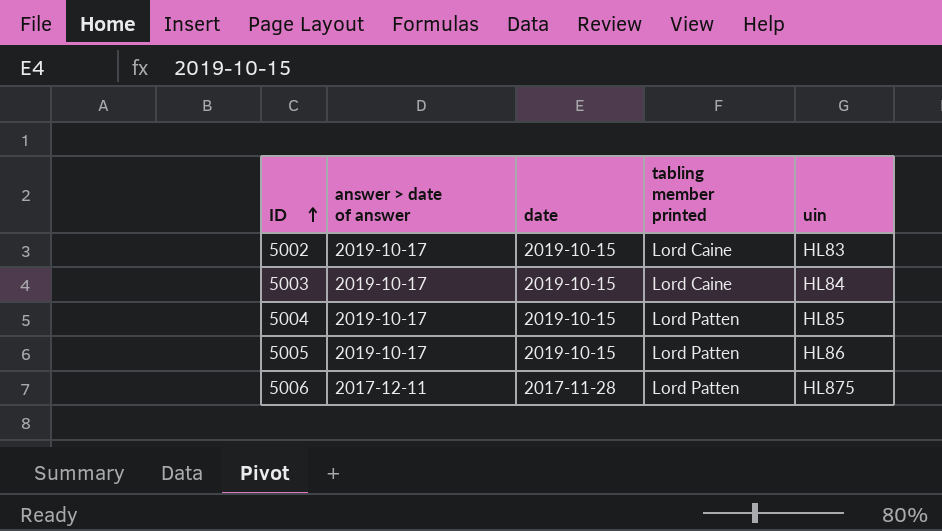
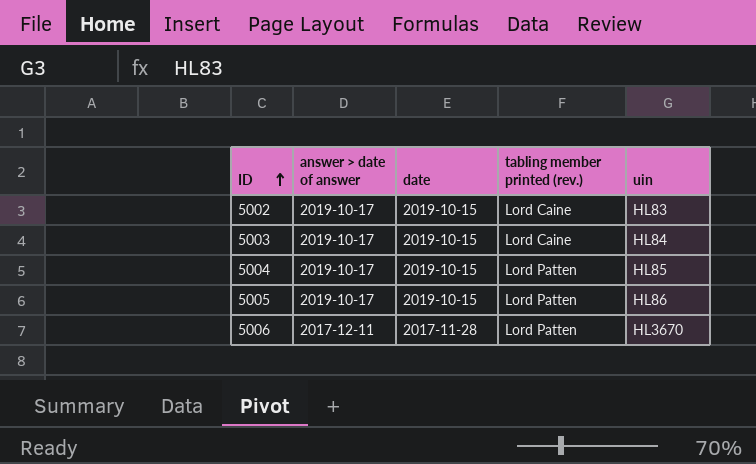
column name: tabling member printed -> tabling member printed (rev.)
5006 | uin: HL875 -> HL3670

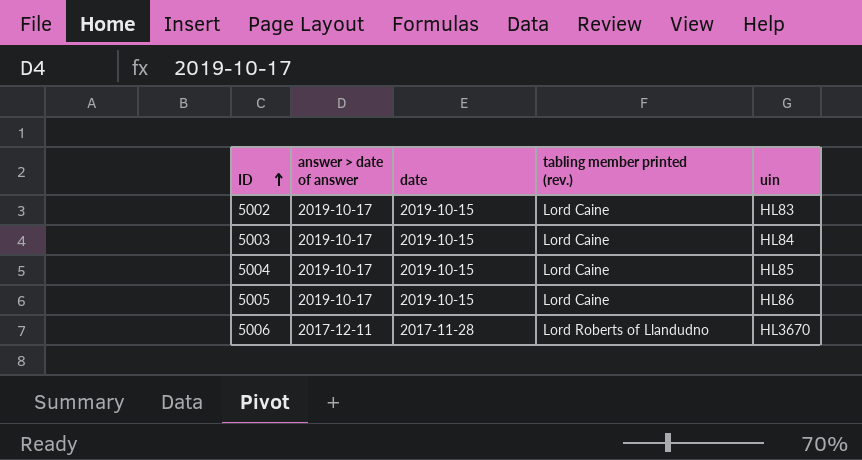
5004 | tabling member printed (rev.): Lord Patten -> Lord Caine
5005 | tabling member printed (rev.): Lord Patten -> Lord Caine
5006 | tabling member printed (rev.): Lord Patten -> Lord Roberts of Llandudno

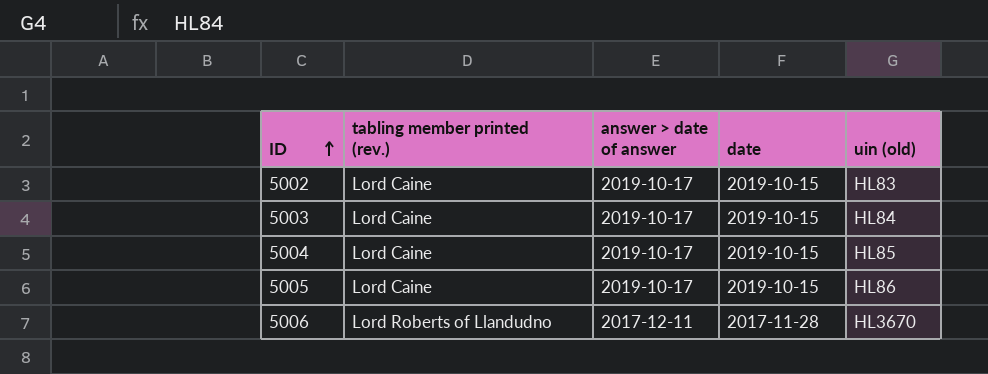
column tabling member printed (rev.) | position: 4 -> 2
column name: uin -> uin (old)

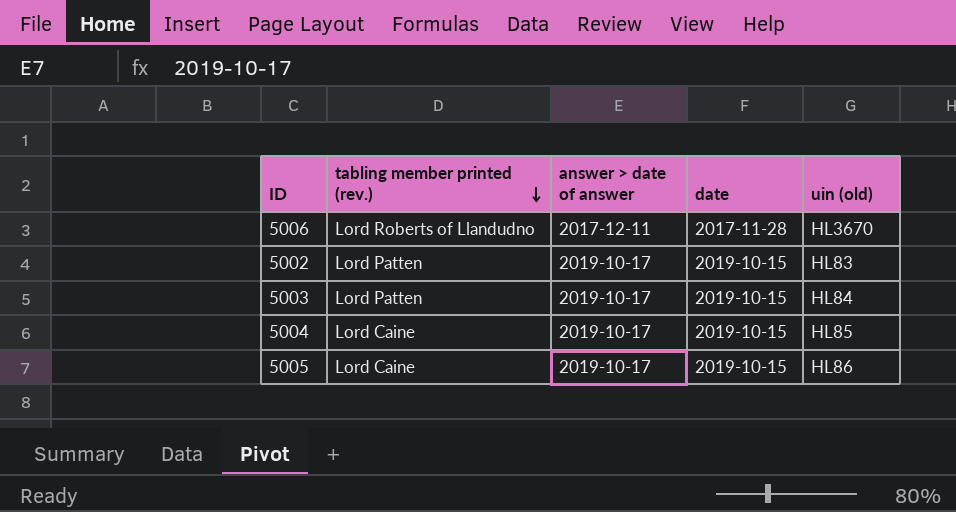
row order: ID ascending -> tabling member printed (rev.) descending
5002 | tabling member printed (rev.): Lord Caine -> Lord Patten
5003 | tabling member printed (rev.): Lord Caine -> Lord Patten

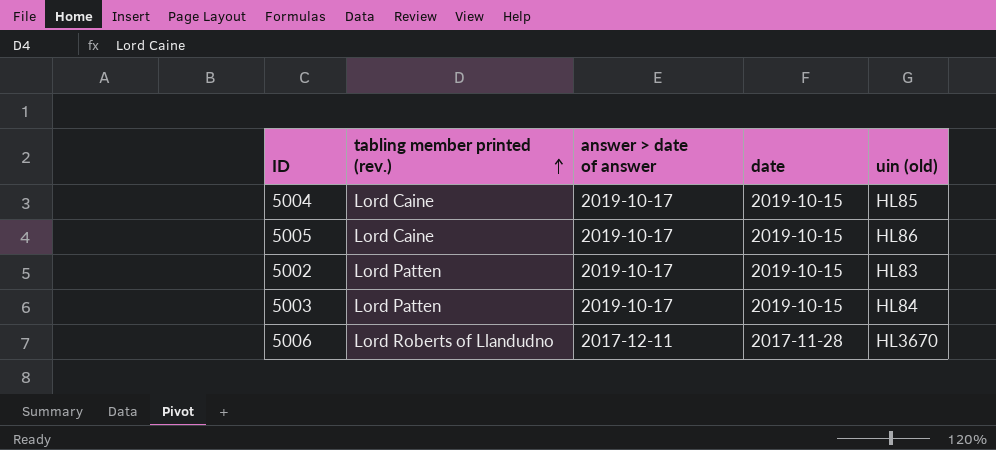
row order: tabling member printed (rev.) descending -> tabling member printed (rev.) ascending

